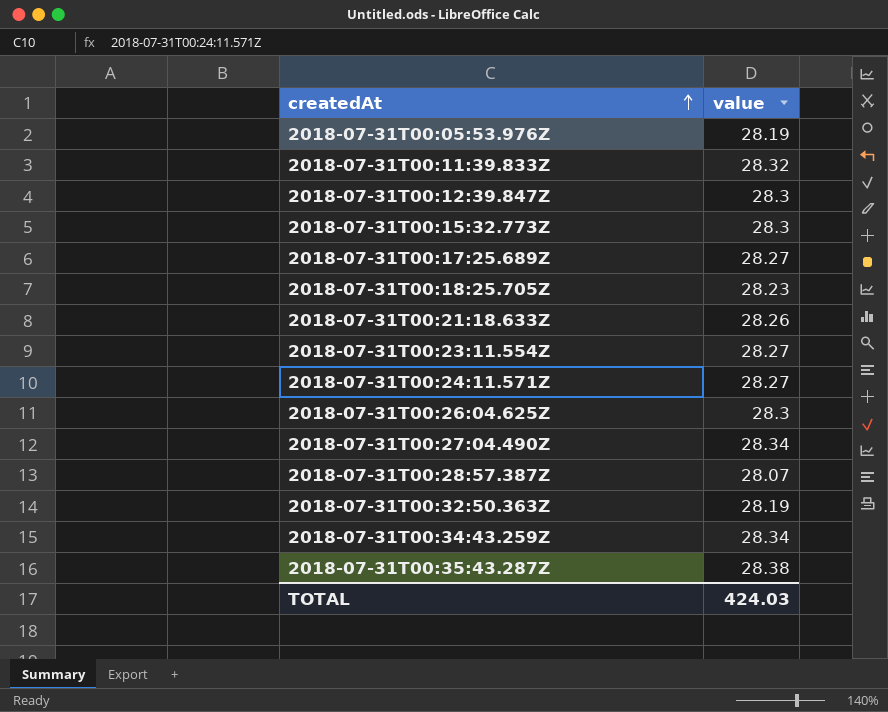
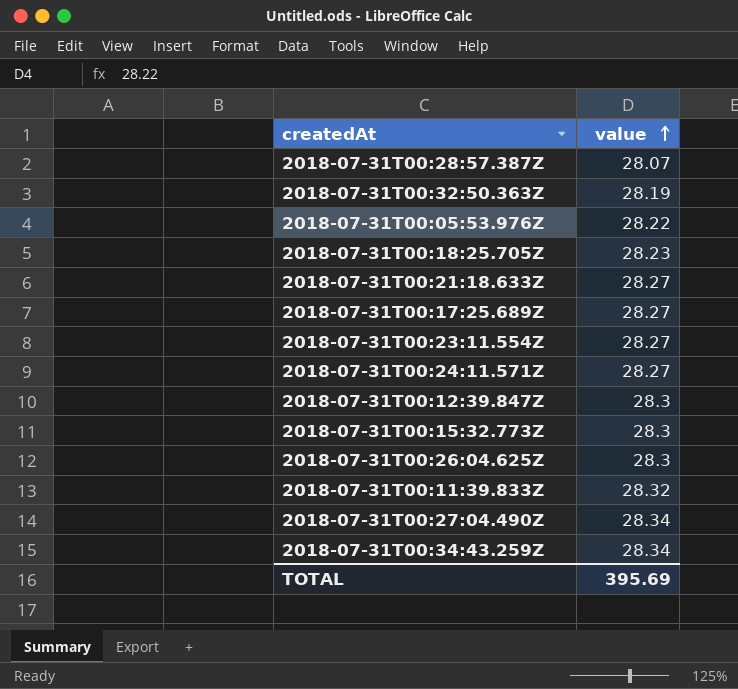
row order: createdAt ascending -> value ascending
row 2018-07-31T00:35:43.287Z: 28.38 -> none
2018-07-31T00:05:53.976Z | value: 28.19 -> 28.22
2018-07-31T00:21:18.633Z | value: 28.26 -> 28.27
TOTAL | value: 424.03 -> 395.69

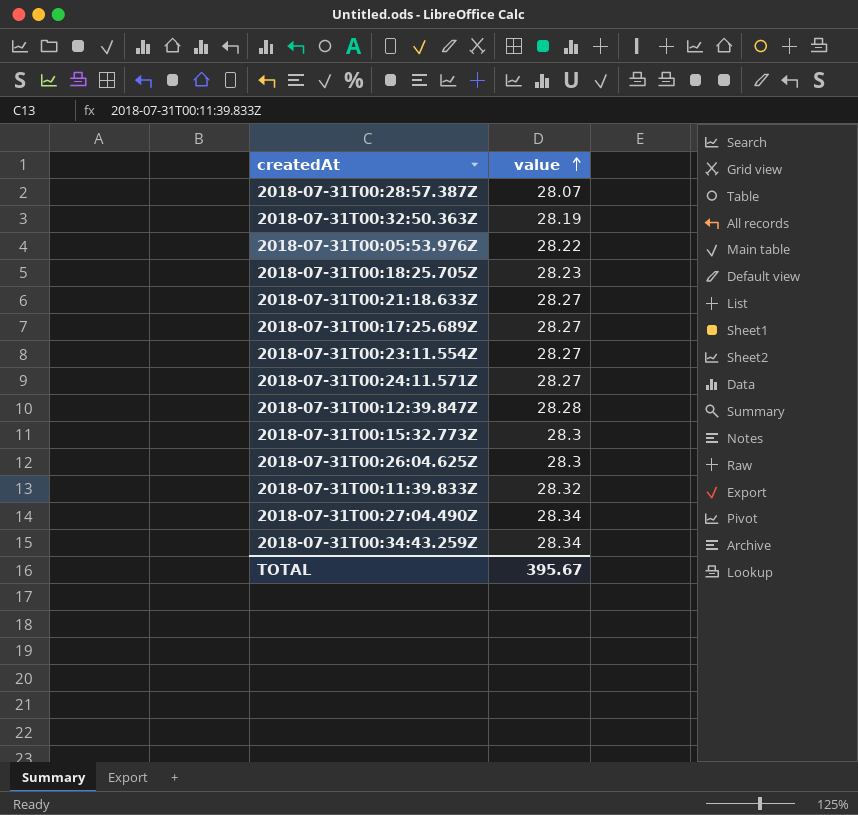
2018-07-31T00:12:39.847Z | value: 28.3 -> 28.28
TOTAL | value: 395.69 -> 395.67

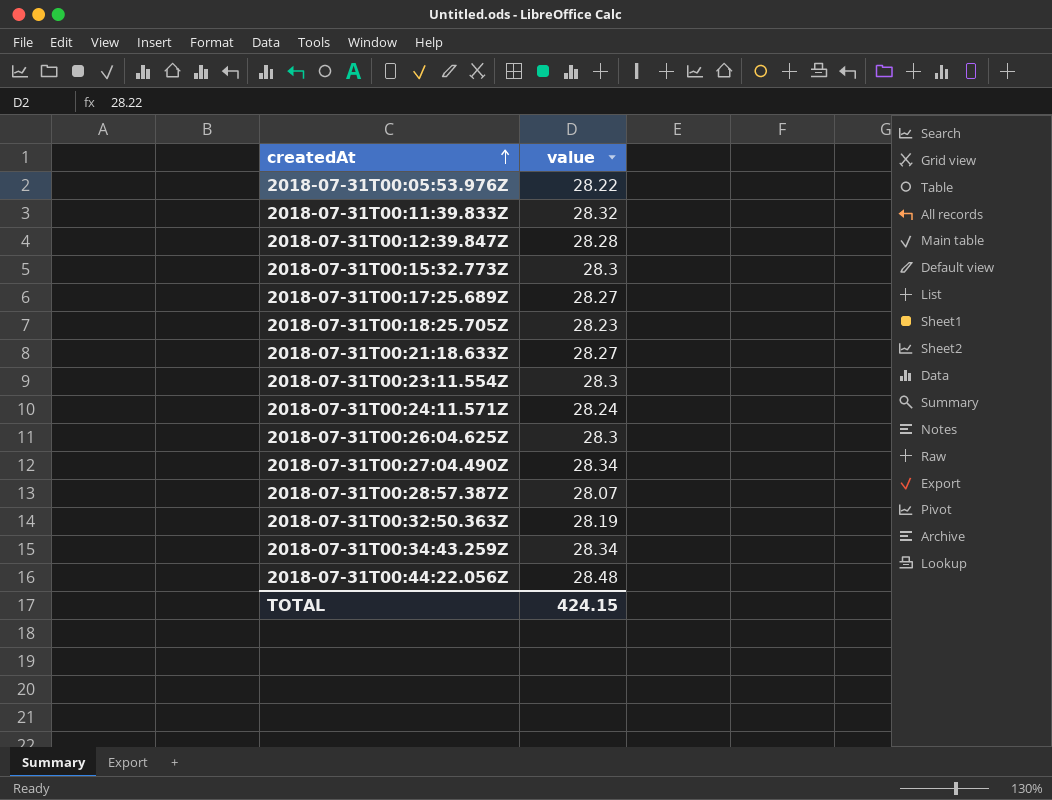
row order: value ascending -> createdAt ascending
2018-07-31T00:23:11.554Z | value: 28.27 -> 28.3
2018-07-31T00:24:11.571Z | value: 28.27 -> 28.24
row 2018-07-31T00:44:22.056Z: none -> 28.48
TOTAL | value: 395.67 -> 424.15

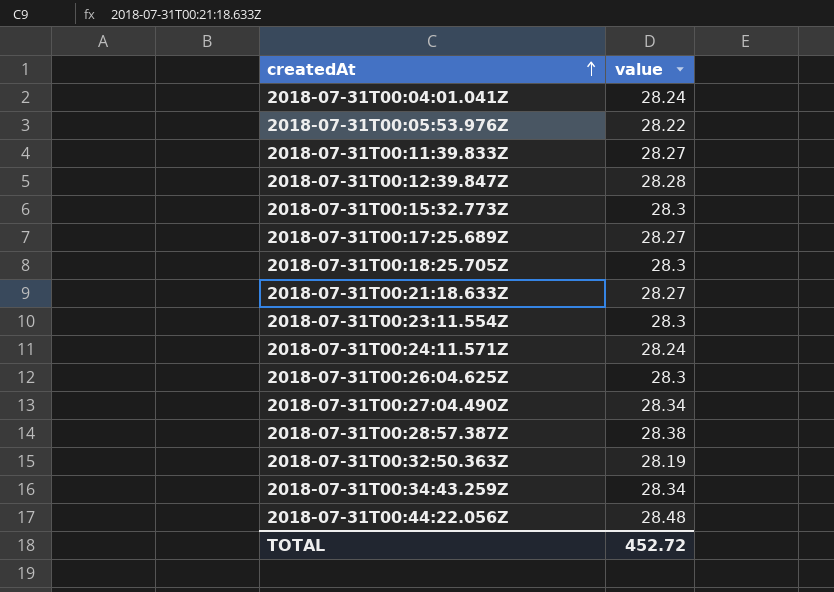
row 2018-07-31T00:04:01.041Z: none -> 28.24
2018-07-31T00:11:39.833Z | value: 28.32 -> 28.27
2018-07-31T00:18:25.705Z | value: 28.23 -> 28.3
2018-07-31T00:28:57.387Z | value: 28.07 -> 28.38
TOTAL | value: 424.15 -> 452.72

